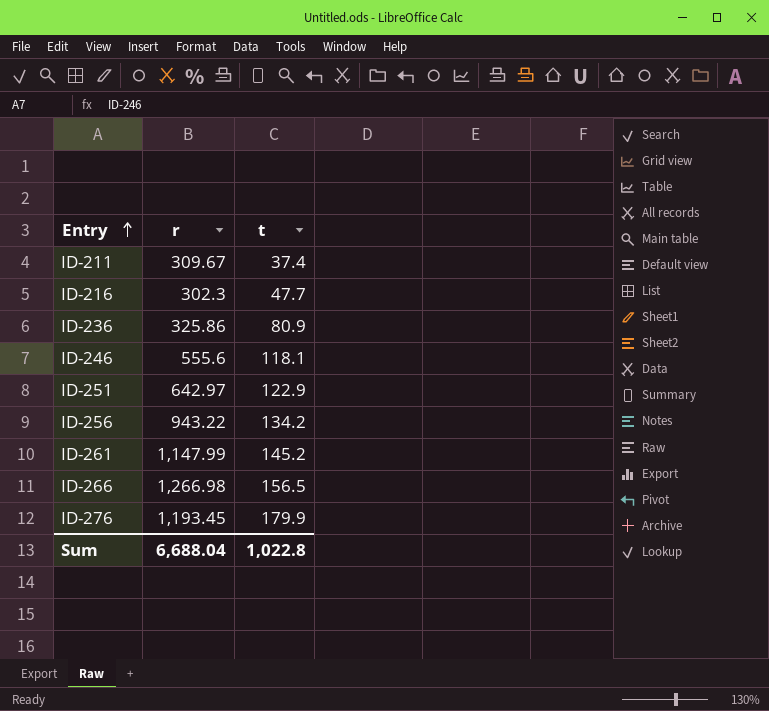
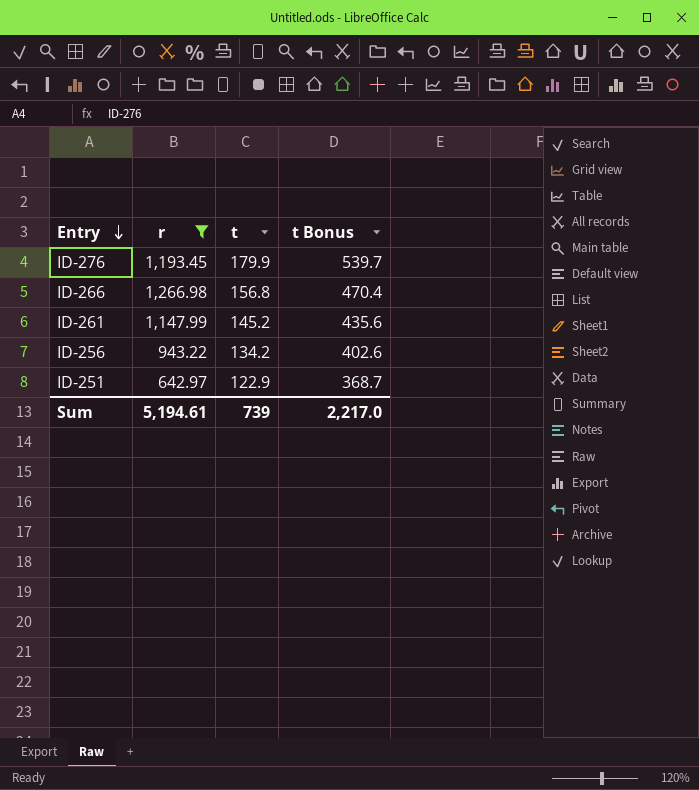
filter: none -> r >= 642.97
row order: Entry ascending -> Entry descending
column t Bonus | formula: none -> [t] * 3
ID-266 | t: 156.5 -> 156.8
Sum | r: 6,688.04 -> 5,194.61
Sum | t: 1,022.8 -> 739

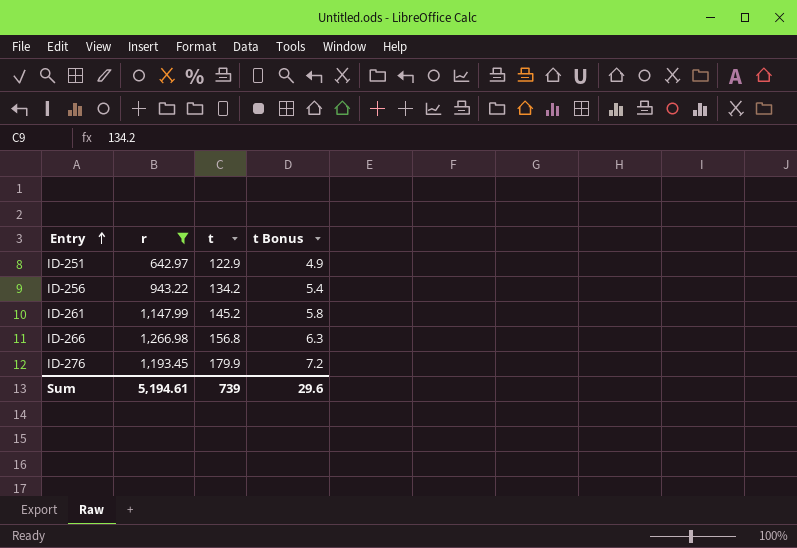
row order: Entry descending -> Entry ascending
column t Bonus | formula: [t] * 3 -> [t] * 0.04
Sum | t Bonus: 2,217.0 -> 29.6

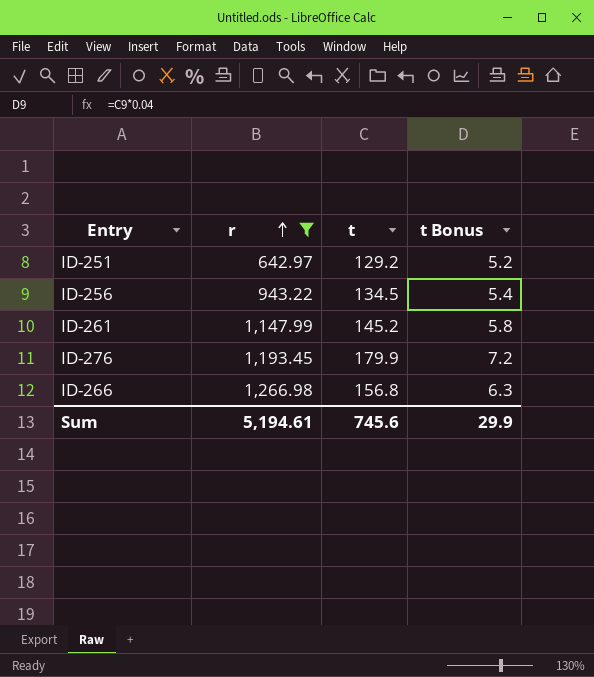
row order: Entry ascending -> r ascending
ID-251 | t: 122.9 -> 129.2
ID-251 | t Bonus: 4.9 -> 5.2
ID-256 | t: 134.2 -> 134.5
Sum | t: 739 -> 745.6
Sum | t Bonus: 29.6 -> 29.9

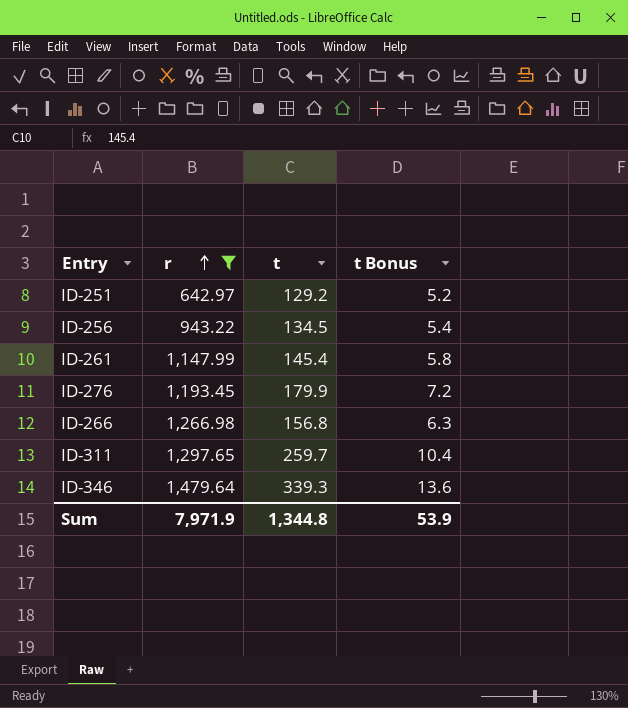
ID-261 | t: 145.2 -> 145.4
row ID-311: none -> 1,297.65 | 259.7 | 10.4
row ID-346: none -> 1,479.64 | 339.3 | 13.6
Sum | r: 5,194.61 -> 7,971.9
Sum | t: 745.6 -> 1,344.8
Sum | t Bonus: 29.9 -> 53.9

